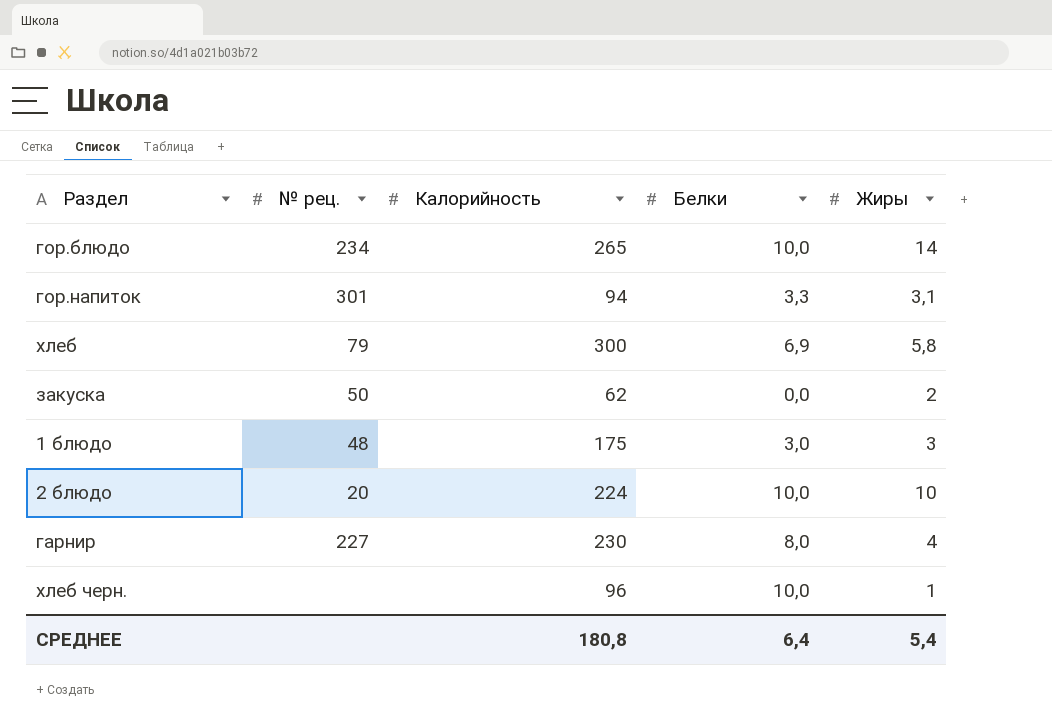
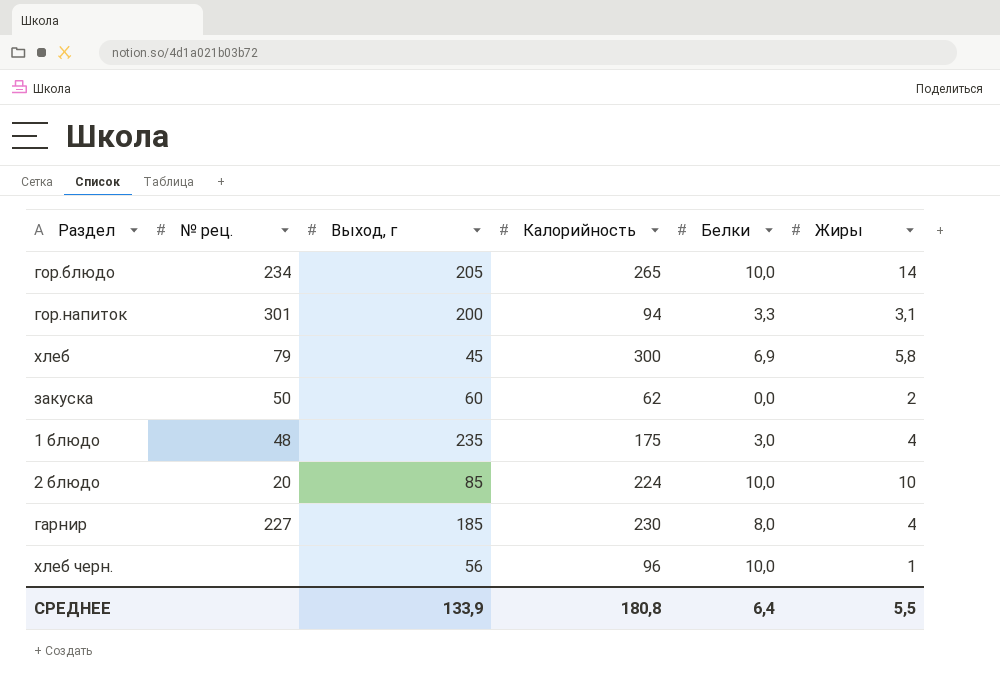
column Выход, г | position: none -> 3
1 блюдо | Жиры: 3 -> 4
СРЕДНЕЕ | Жиры: 5,4 -> 5,5

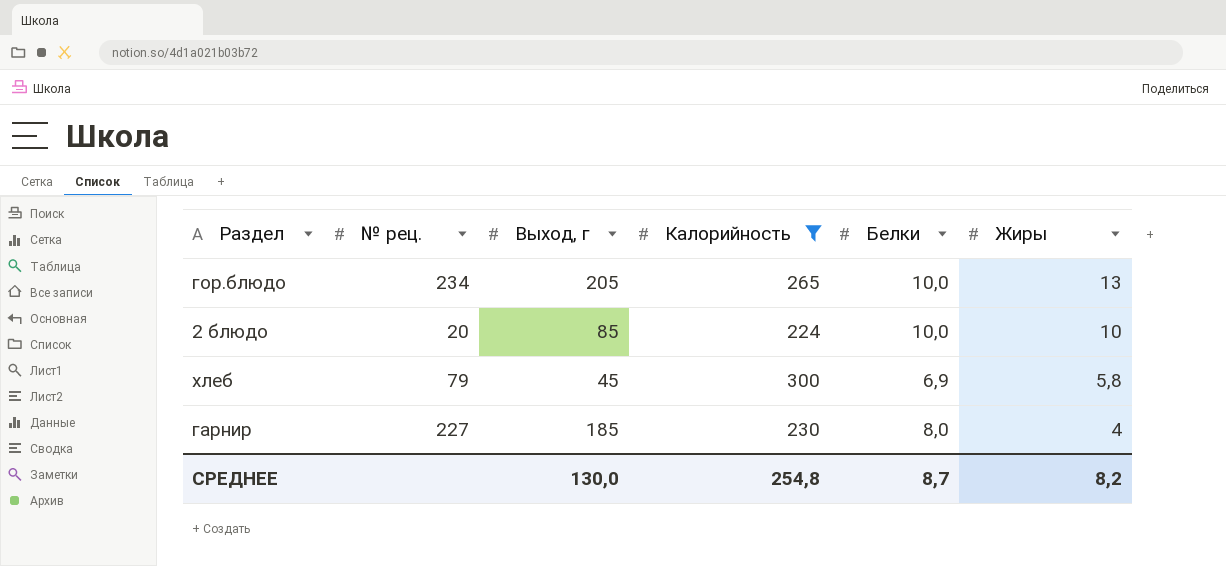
filter: none -> Калорийность >= 224
row order: none -> Жиры descending
гор.блюдо | Жиры: 14 -> 13
СРЕДНЕЕ | Выход, г: 133,9 -> 130,0
СРЕДНЕЕ | Калорийность: 180,8 -> 254,8
СРЕДНЕЕ | Белки: 6,4 -> 8,7
СРЕДНЕЕ | Жиры: 5,5 -> 8,2

